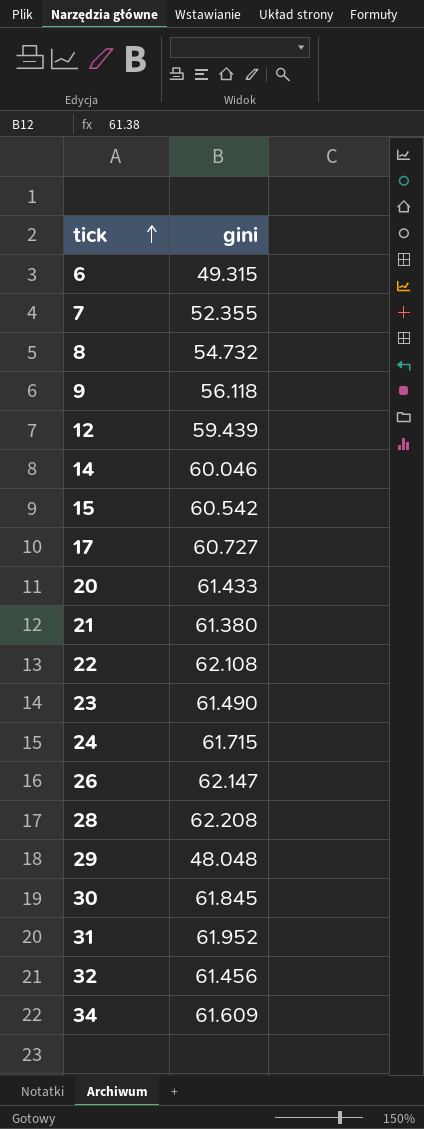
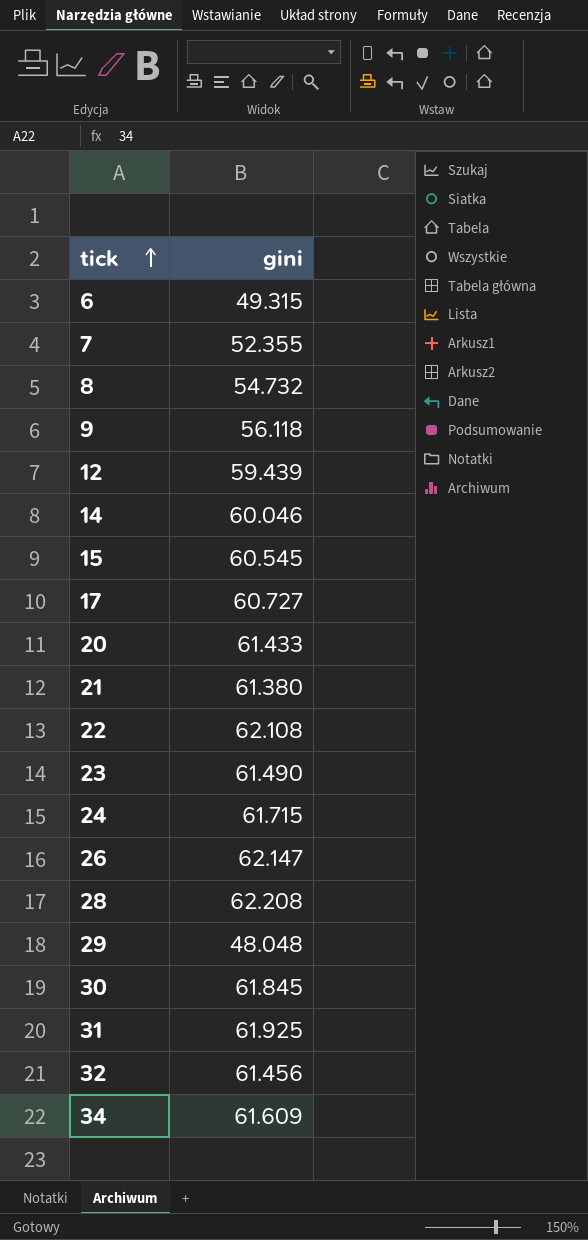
15 | gini: 60.542 -> 60.545
31 | gini: 61.952 -> 61.925

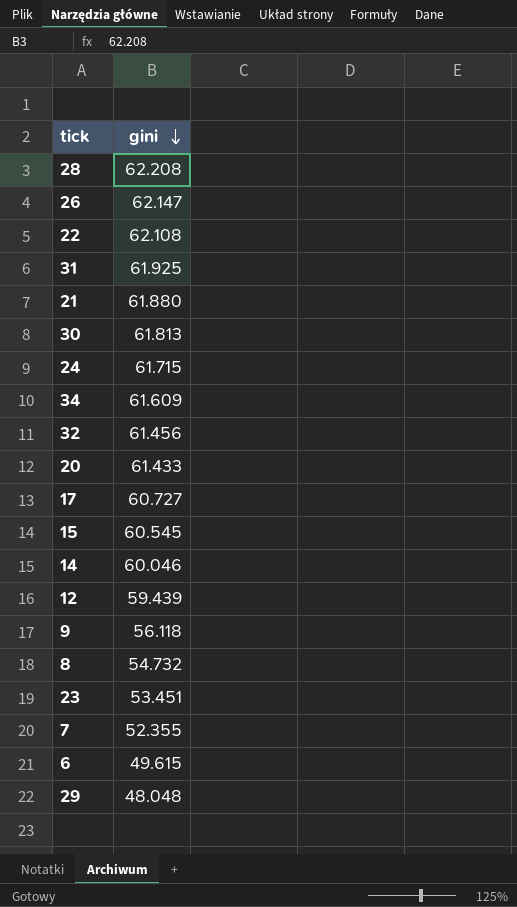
row order: tick ascending -> gini descending
21 | gini: 61.380 -> 61.880
30 | gini: 61.845 -> 61.813
23 | gini: 61.490 -> 53.451
6 | gini: 49.315 -> 49.615

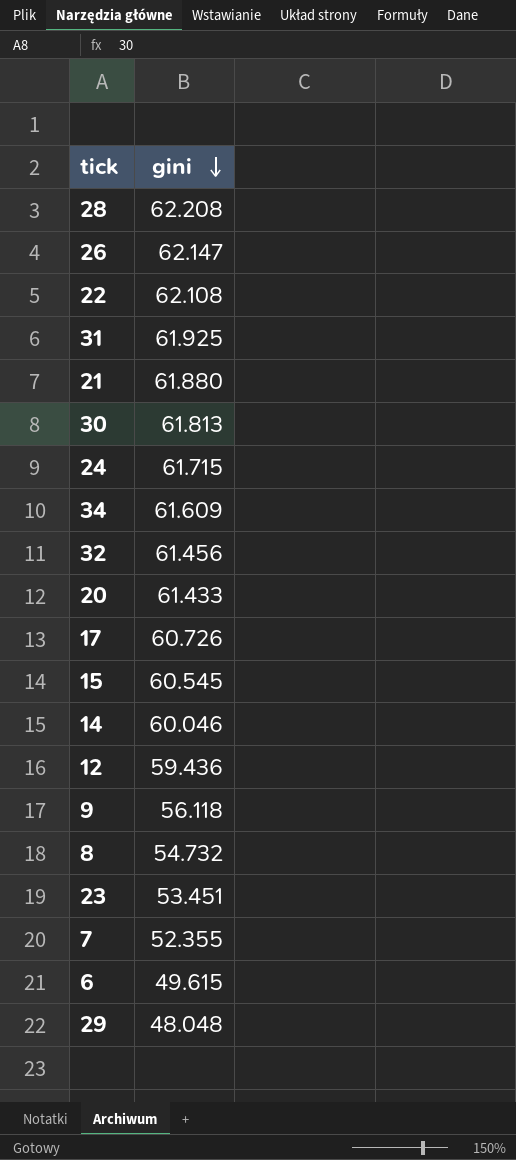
17 | gini: 60.727 -> 60.726
12 | gini: 59.439 -> 59.436

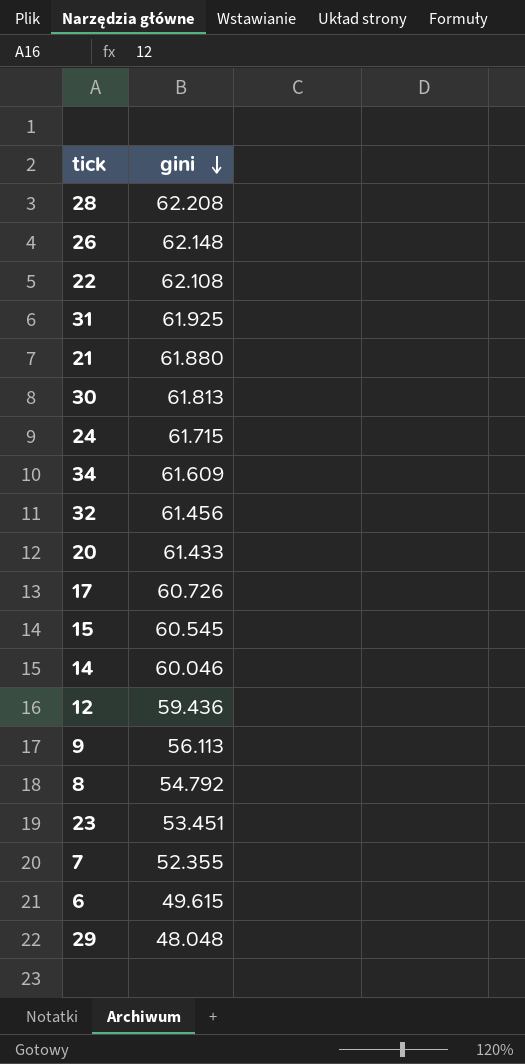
26 | gini: 62.147 -> 62.148
9 | gini: 56.118 -> 56.113
8 | gini: 54.732 -> 54.792

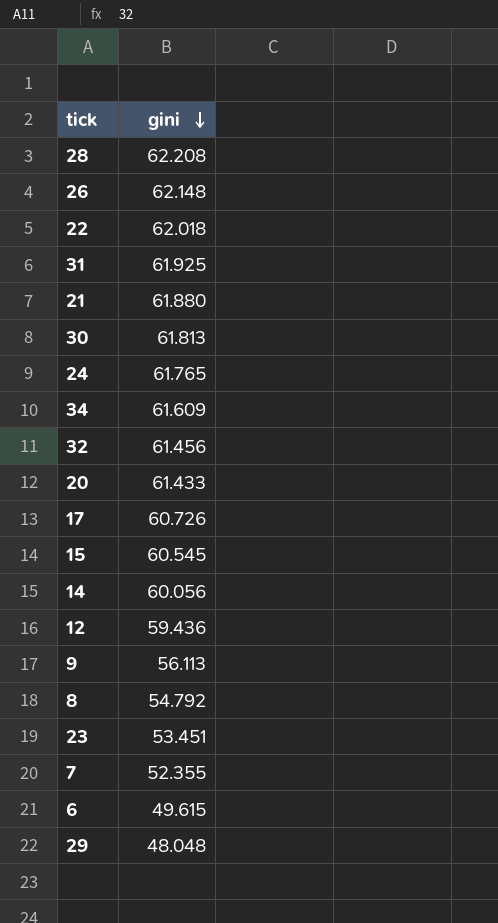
22 | gini: 62.108 -> 62.018
24 | gini: 61.715 -> 61.765
14 | gini: 60.046 -> 60.056

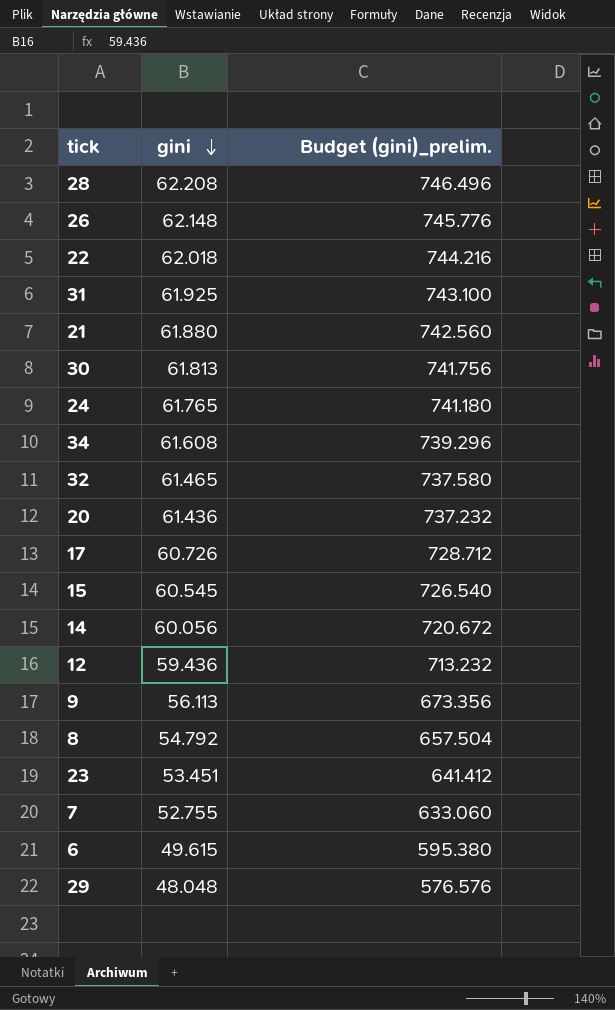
column Budget (gini)_prelim. | formula: none -> [gini] * 12
34 | gini: 61.609 -> 61.608
32 | gini: 61.456 -> 61.465
20 | gini: 61.433 -> 61.436
7 | gini: 52.355 -> 52.755

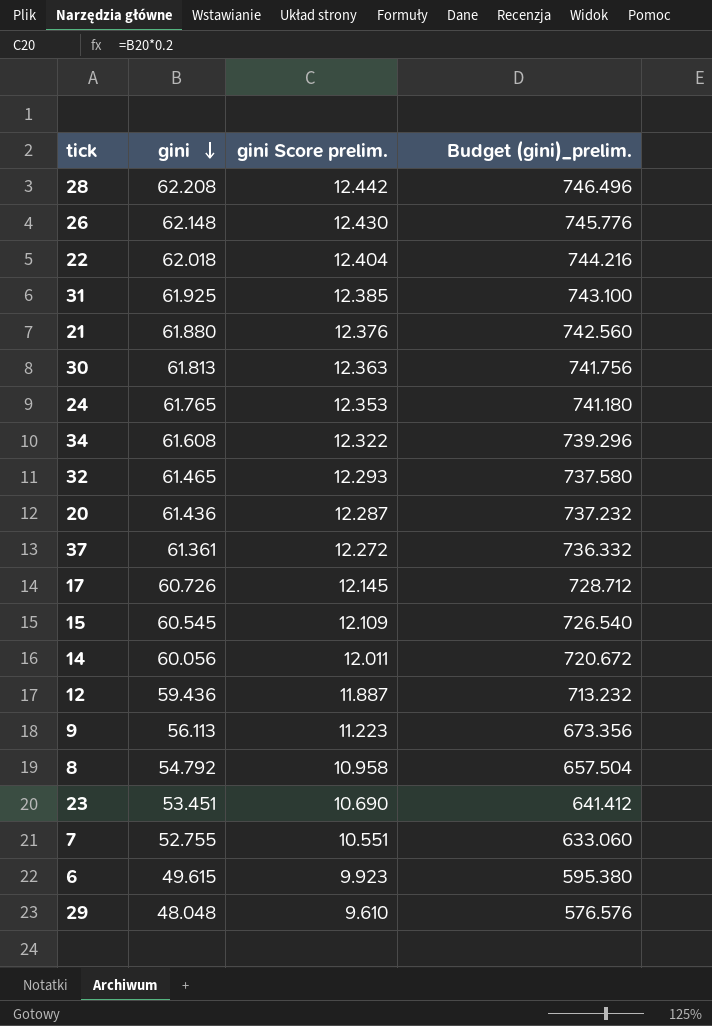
column gini Score prelim. | formula: none -> [gini] * 0.2
row 37: none -> 61.361 | 12.272 | 736.332

